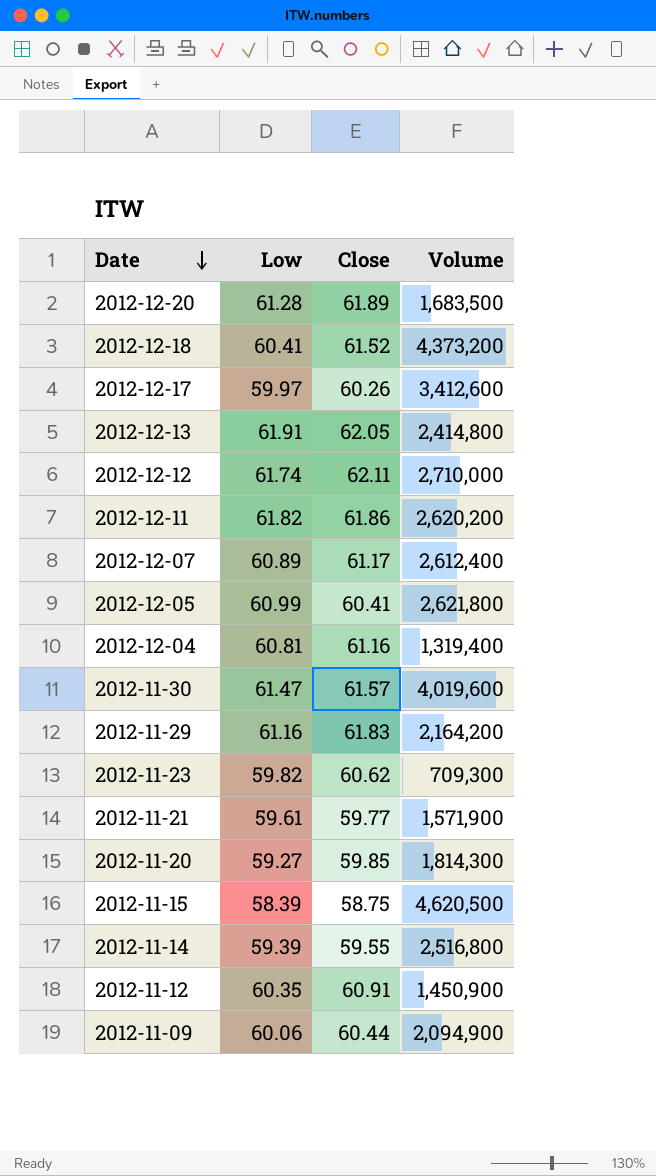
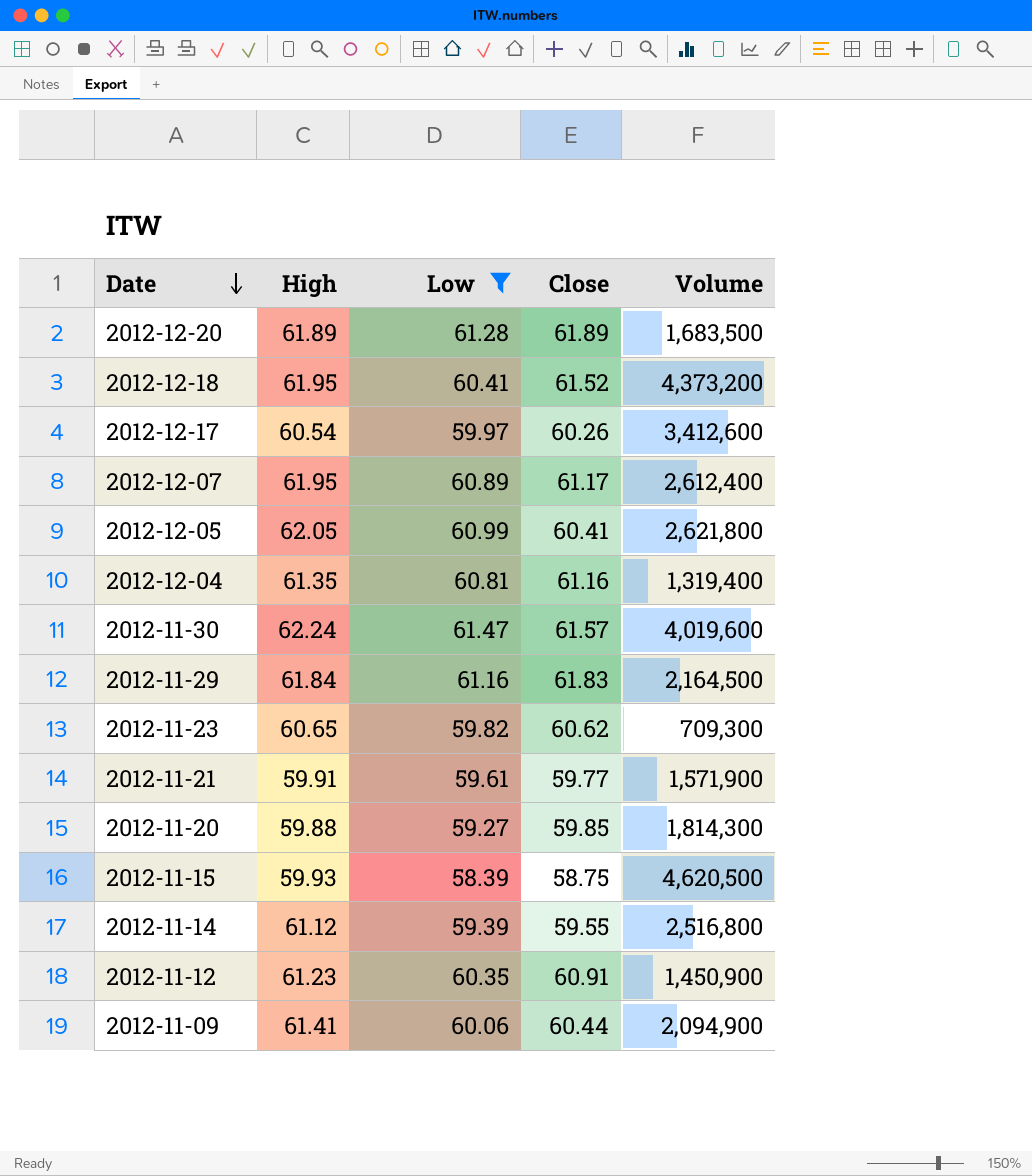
filter: none -> Low <= 61.47
column High | position: none -> 2
2012-11-29 | Volume: 2,164,200 -> 2,164,500

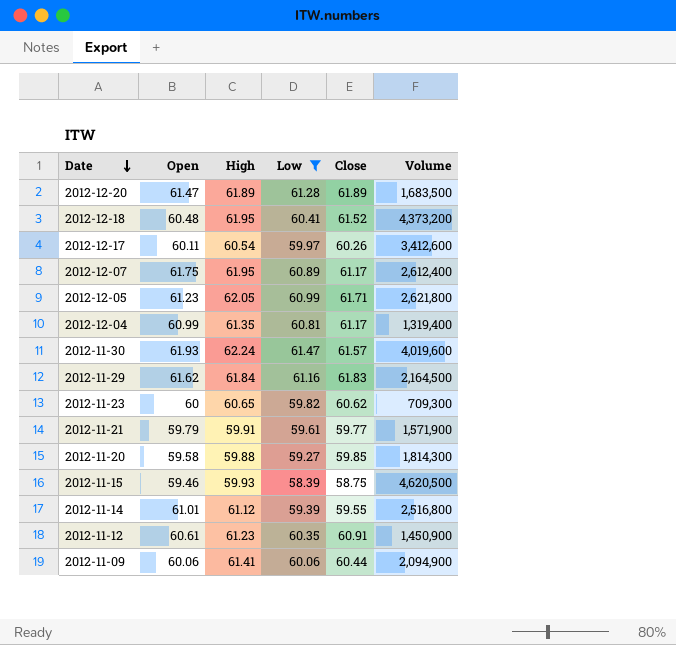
column Open | position: none -> 2
2012-12-05 | Close: 60.41 -> 61.71
2012-12-04 | Close: 61.16 -> 61.17

